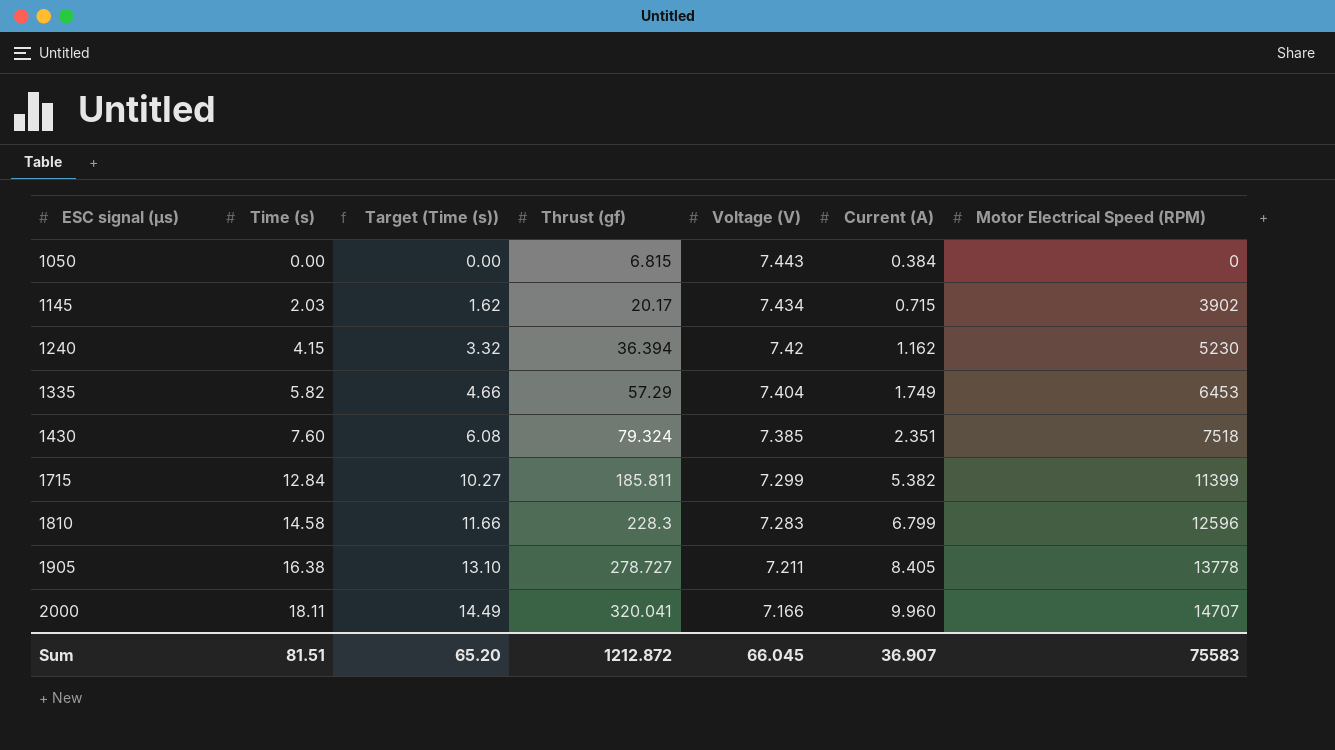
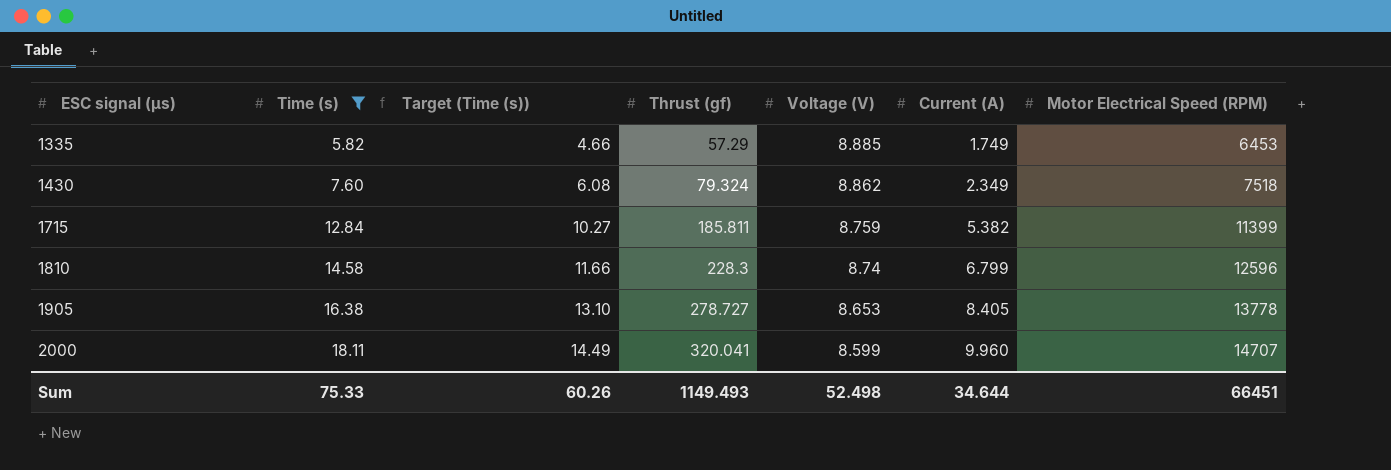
filter: none -> Time (s) >= 5.82
1335 | Voltage (V): 7.404 -> 8.885
1430 | Voltage (V): 7.385 -> 8.862
1430 | Current (A): 2.351 -> 2.349
1715 | Voltage (V): 7.299 -> 8.759
1810 | Voltage (V): 7.283 -> 8.74
1905 | Voltage (V): 7.211 -> 8.653
2000 | Voltage (V): 7.166 -> 8.599
Sum | Time (s): 81.51 -> 75.33
Sum | Target (Time (s)): 65.20 -> 60.26
Sum | Thrust (gf): 1212.872 -> 1149.493
Sum | Voltage (V): 66.045 -> 52.498
Sum | Current (A): 36.907 -> 34.644
Sum | Motor Electrical Speed (RPM): 75583 -> 66451

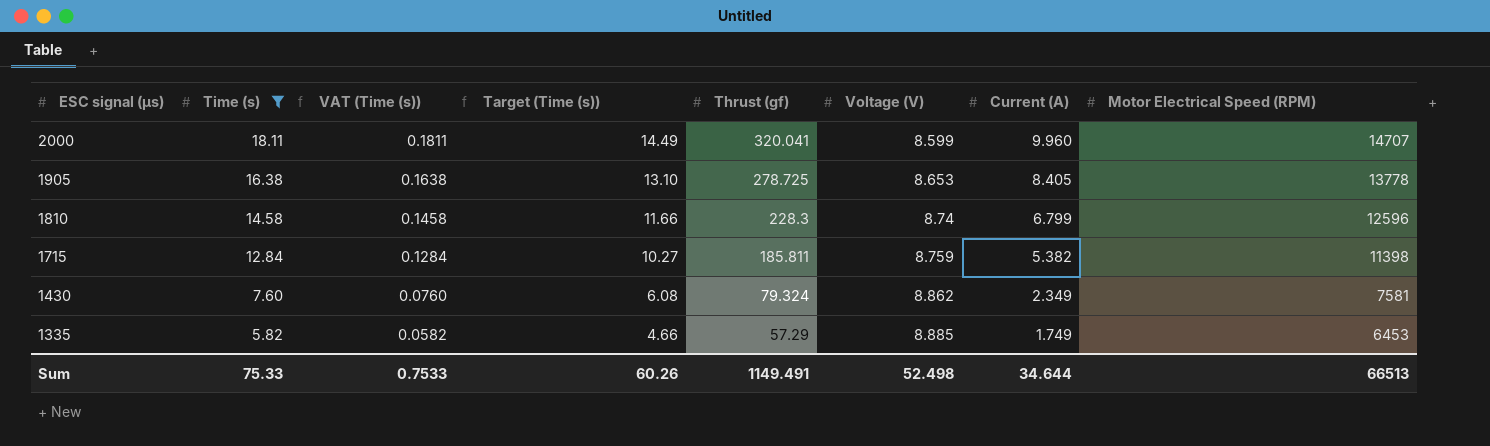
row order: ESC signal (µs) ascending -> ESC signal (µs) descending
column VAT (Time (s)) | formula: none -> [Time (s)] * 0.01
1905 | Thrust (gf): 278.727 -> 278.725
1715 | Motor Electrical Speed (RPM): 11399 -> 11398
1430 | Motor Electrical Speed (RPM): 7518 -> 7581
Sum | Thrust (gf): 1149.493 -> 1149.491
Sum | Motor Electrical Speed (RPM): 66451 -> 66513

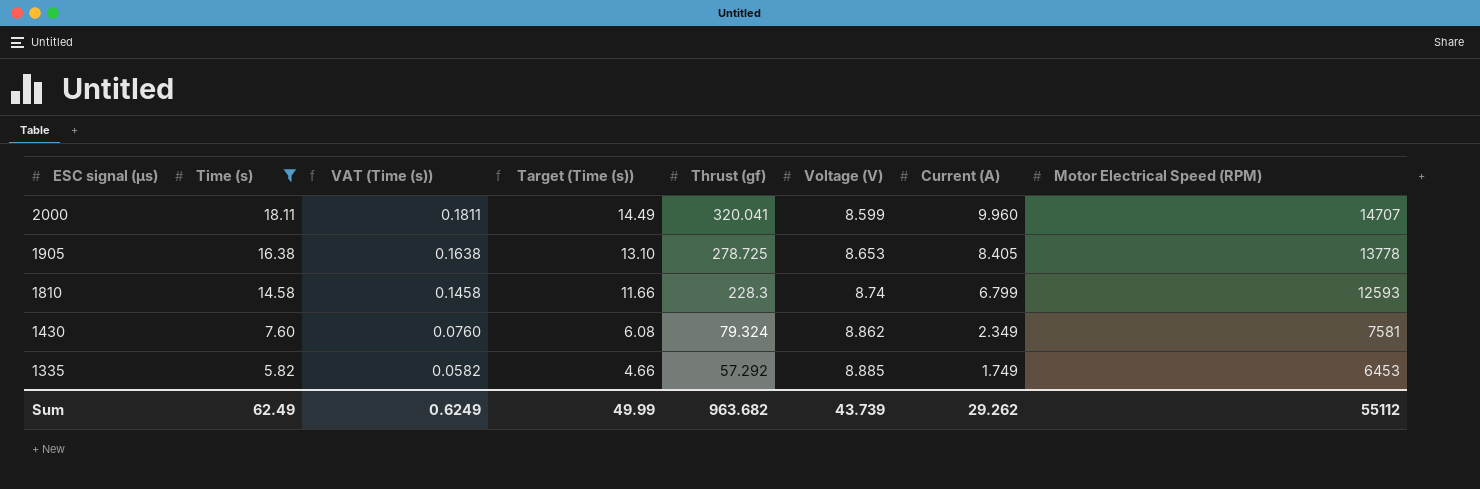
row 1715: 12.84 | 0.1284 | 10.27 | 185.811 | 8.759 | 5.382 | 11398 -> none
1810 | Motor Electrical Speed (RPM): 12596 -> 12593
1335 | Thrust (gf): 57.29 -> 57.292
Sum | Time (s): 75.33 -> 62.49
Sum | VAT (Time (s)): 0.7533 -> 0.6249
Sum | Target (Time (s)): 60.26 -> 49.99
Sum | Thrust (gf): 1149.491 -> 963.682
Sum | Voltage (V): 52.498 -> 43.739
Sum | Current (A): 34.644 -> 29.262
Sum | Motor Electrical Speed (RPM): 66513 -> 55112

